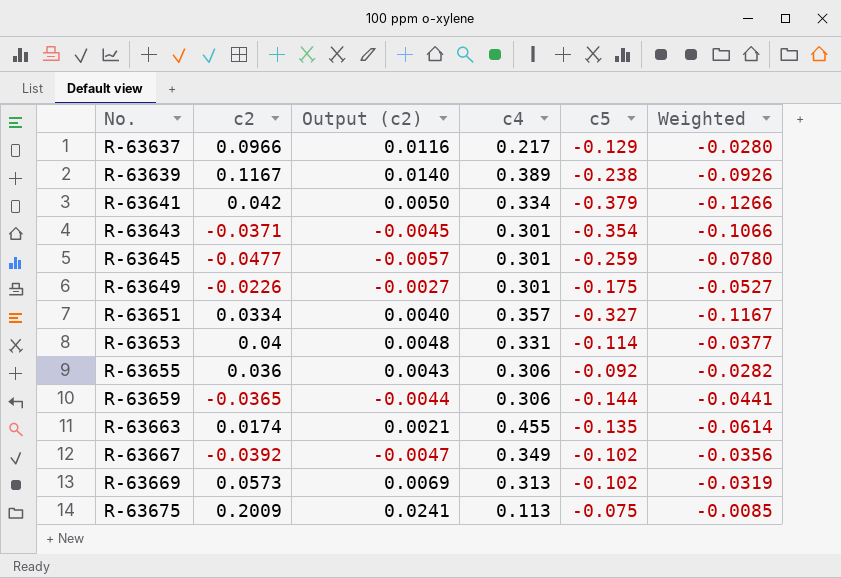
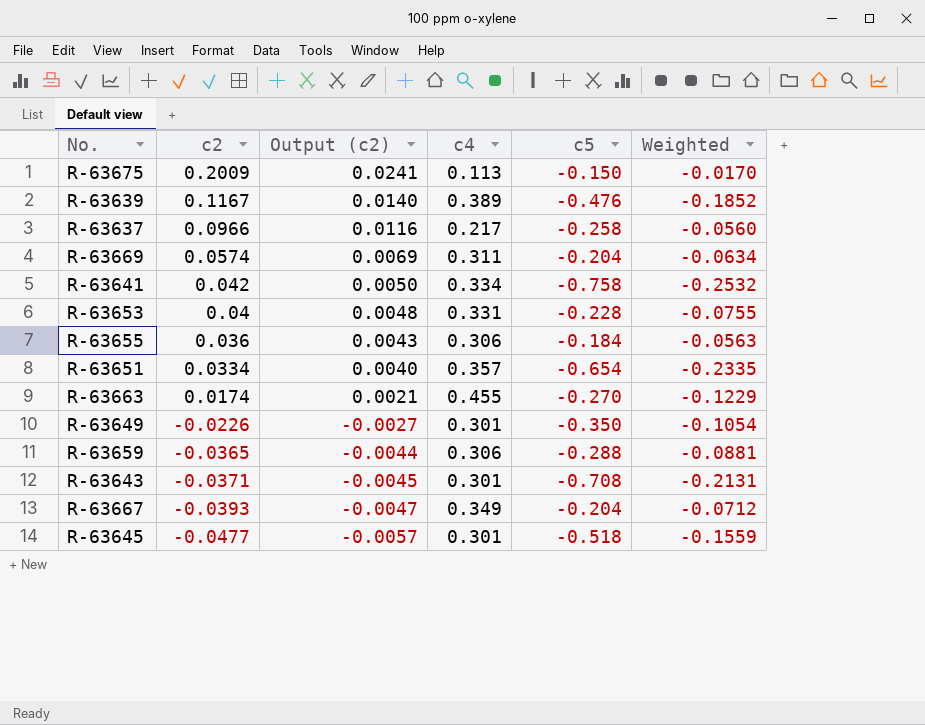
row order: No. ascending -> c2 descending
R-63675 | c5: -0.075 -> -0.150
R-63675 | Weighted: -0.0085 -> -0.0170
R-63639 | c5: -0.238 -> -0.476
R-63639 | Weighted: -0.0926 -> -0.1852
R-63637 | c5: -0.129 -> -0.258
R-63637 | Weighted: -0.0280 -> -0.0560
R-63669 | c2: 0.0573 -> 0.0574
R-63669 | c4: 0.313 -> 0.311
R-63669 | c5: -0.102 -> -0.204
R-63669 | Weighted: -0.0319 -> -0.0634
R-63641 | c5: -0.379 -> -0.758
R-63641 | Weighted: -0.1266 -> -0.2532
R-63653 | c5: -0.114 -> -0.228
R-63653 | Weighted: -0.0377 -> -0.0755
R-63655 | c5: -0.092 -> -0.184
R-63655 | Weighted: -0.0282 -> -0.0563
R-63651 | c5: -0.327 -> -0.654
R-63651 | Weighted: -0.1167 -> -0.2335
R-63663 | c5: -0.135 -> -0.270
R-63663 | Weighted: -0.0614 -> -0.1229
R-63649 | c5: -0.175 -> -0.350
R-63649 | Weighted: -0.0527 -> -0.1054
R-63659 | c5: -0.144 -> -0.288
R-63659 | Weighted: -0.0441 -> -0.0881
R-63643 | c5: -0.354 -> -0.708
R-63643 | Weighted: -0.1066 -> -0.2131
R-63667 | c2: -0.0392 -> -0.0393
R-63667 | c5: -0.102 -> -0.204
R-63667 | Weighted: -0.0356 -> -0.0712
R-63645 | c5: -0.259 -> -0.518
R-63645 | Weighted: -0.0780 -> -0.1559

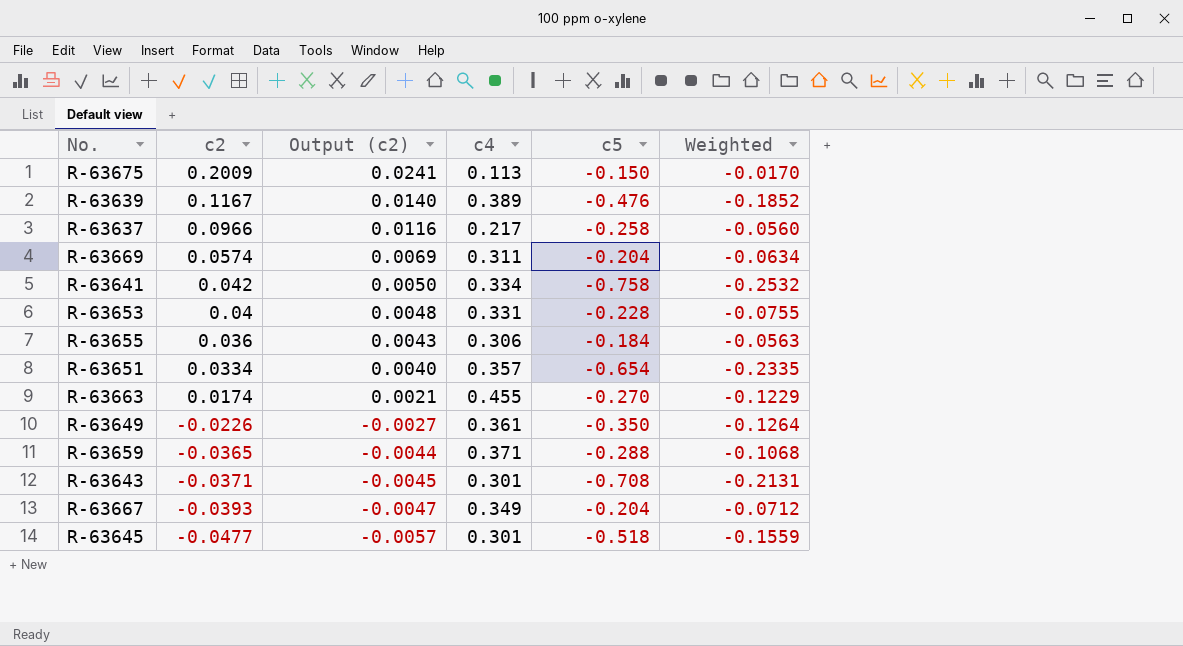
R-63649 | c4: 0.301 -> 0.361
R-63649 | Weighted: -0.1054 -> -0.1264
R-63659 | c4: 0.306 -> 0.371
R-63659 | Weighted: -0.0881 -> -0.1068

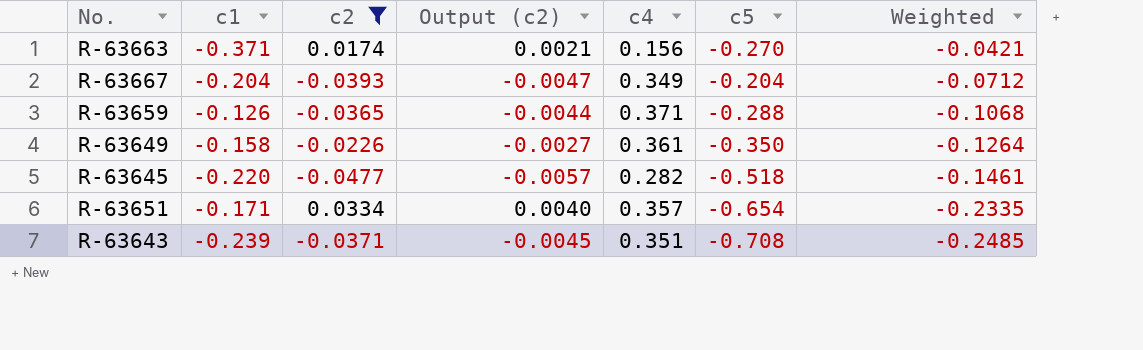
filter: none -> c2 <= 0.0334
row order: c2 descending -> Weighted descending
column c1 | position: none -> 2
R-63663 | c4: 0.455 -> 0.156
R-63663 | Weighted: -0.1229 -> -0.0421
R-63645 | c4: 0.301 -> 0.282
R-63645 | Weighted: -0.1559 -> -0.1461
R-63643 | c4: 0.301 -> 0.351
R-63643 | Weighted: -0.2131 -> -0.2485

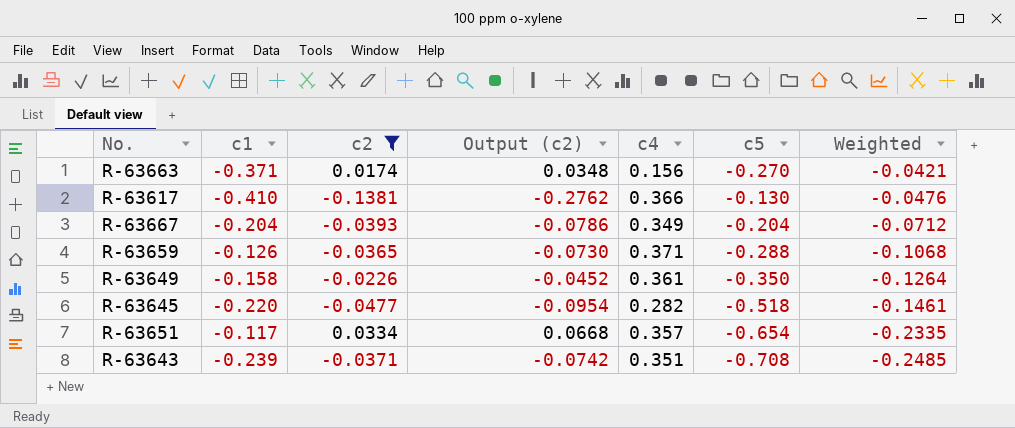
column Output (c2) | formula: [c2] * 0.12 -> [c2] * 2
row R-63617: none -> -0.410 | -0.1381 | -0.2762 | 0.366 | -0.130 | -0.0476
R-63651 | c1: -0.171 -> -0.117

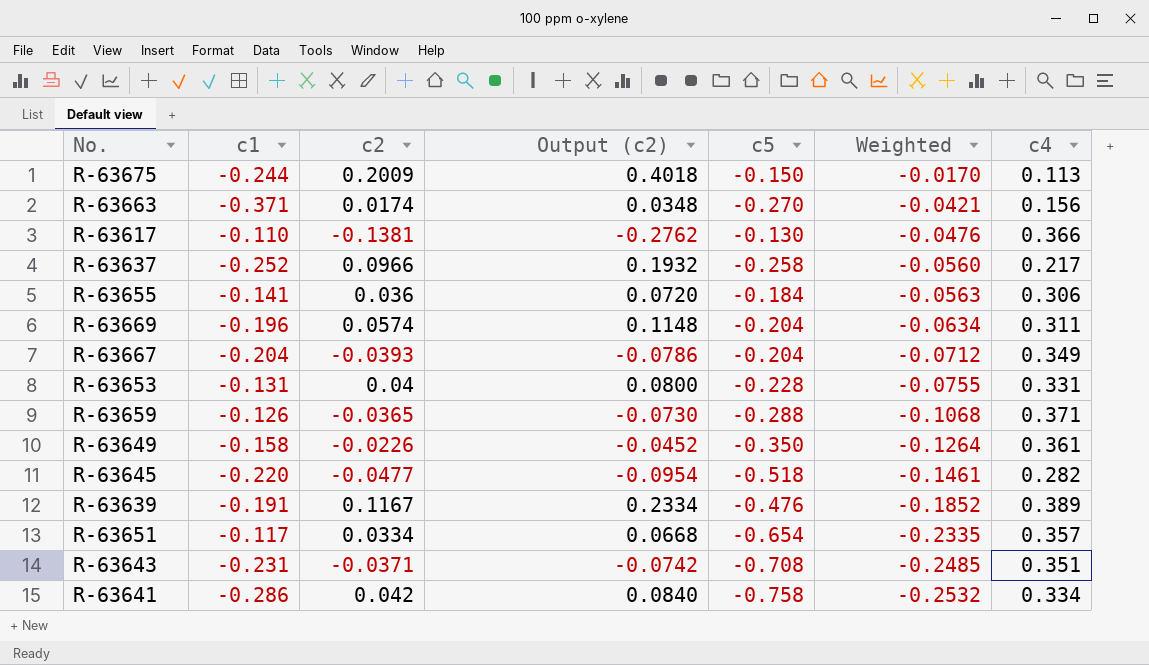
filter: c2 <= 0.0334 -> none
column c4 | position: 5 -> 7
R-63617 | c1: -0.410 -> -0.110
R-63643 | c1: -0.239 -> -0.231

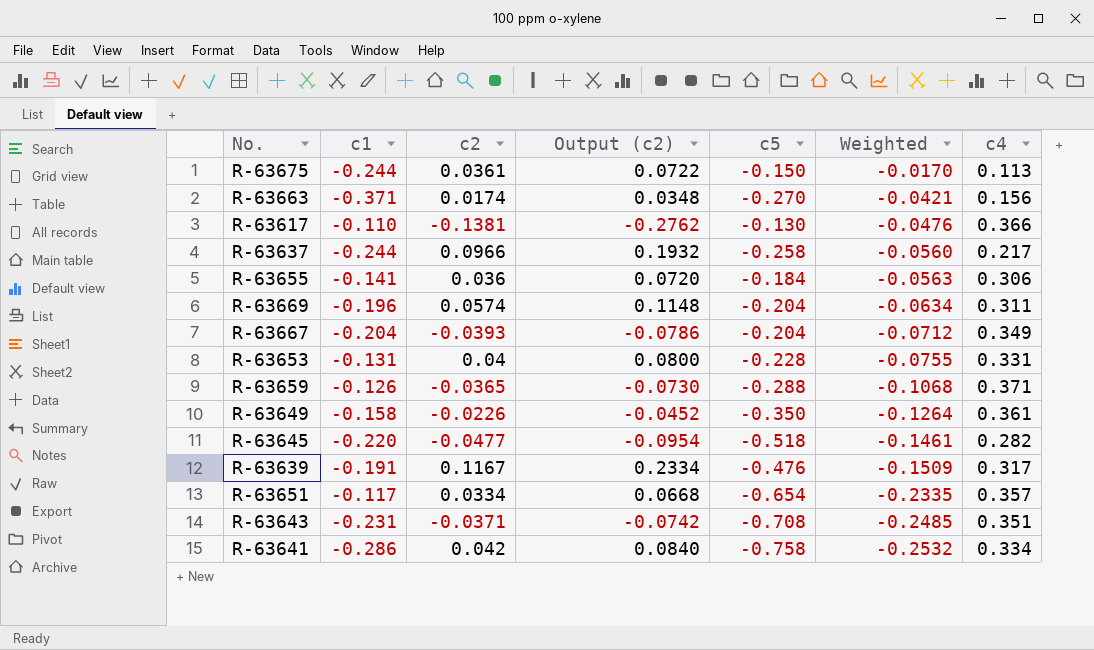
R-63675 | c2: 0.2009 -> 0.0361
R-63675 | Output (c2): 0.4018 -> 0.0722
R-63637 | c1: -0.252 -> -0.244
R-63639 | Weighted: -0.1852 -> -0.1509
R-63639 | c4: 0.389 -> 0.317

